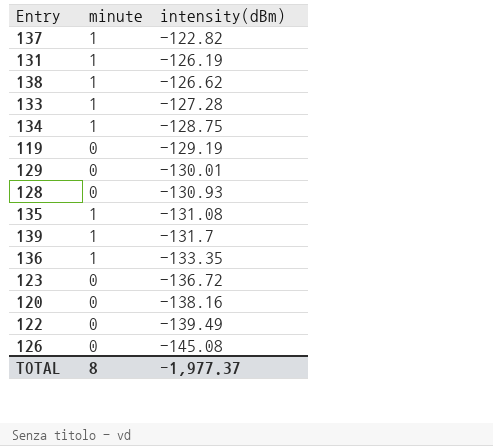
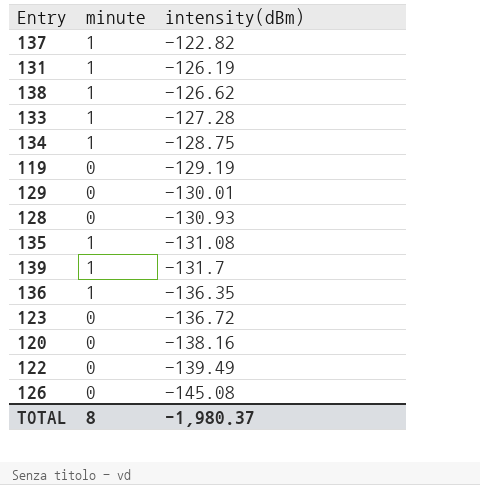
136 | intensity(dBm): -133.35 -> -136.35
TOTAL | intensity(dBm): -1,977.37 -> -1,980.37

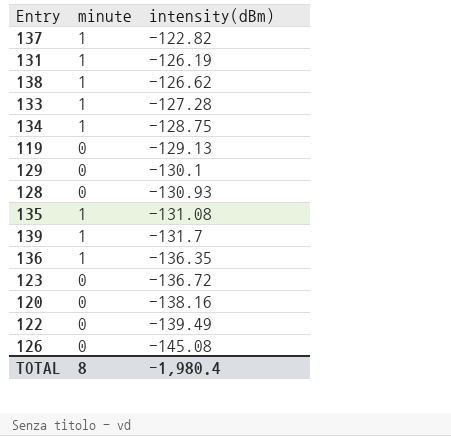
119 | intensity(dBm): -129.19 -> -129.13
129 | intensity(dBm): -130.01 -> -130.1
TOTAL | intensity(dBm): -1,980.37 -> -1,980.4

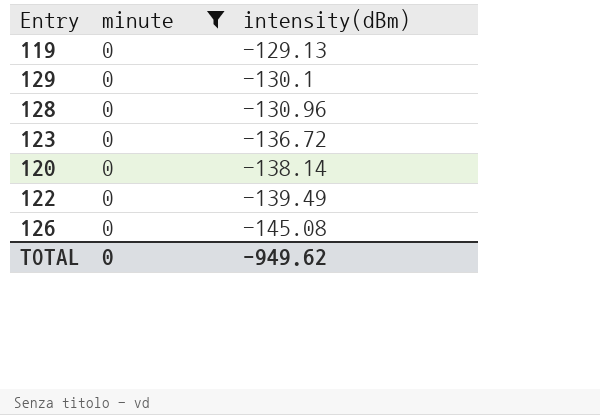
filter: none -> minute = 0
128 | intensity(dBm): -130.93 -> -130.96
120 | intensity(dBm): -138.16 -> -138.14
TOTAL | minute: 8 -> 0
TOTAL | intensity(dBm): -1,980.4 -> -949.62

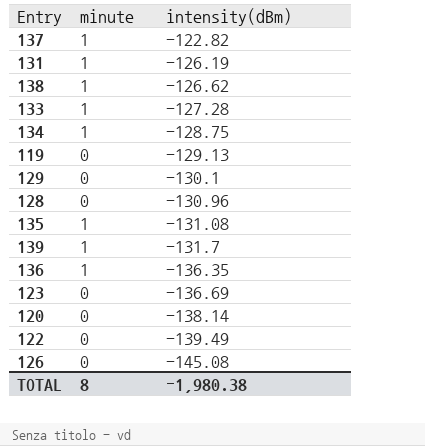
filter: minute = 0 -> none
123 | intensity(dBm): -136.72 -> -136.69
TOTAL | minute: 0 -> 8
TOTAL | intensity(dBm): -949.62 -> -1,980.38

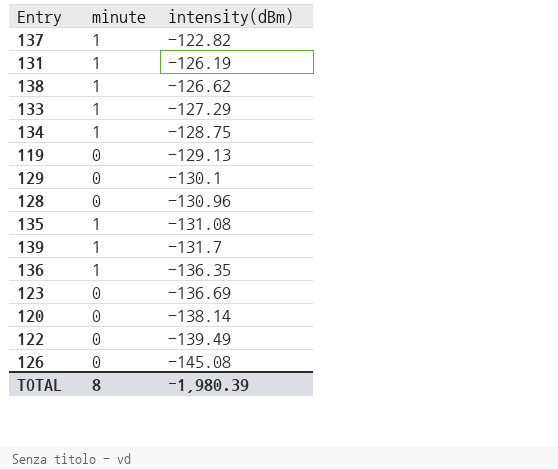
133 | intensity(dBm): -127.28 -> -127.29
TOTAL | intensity(dBm): -1,980.38 -> -1,980.39

